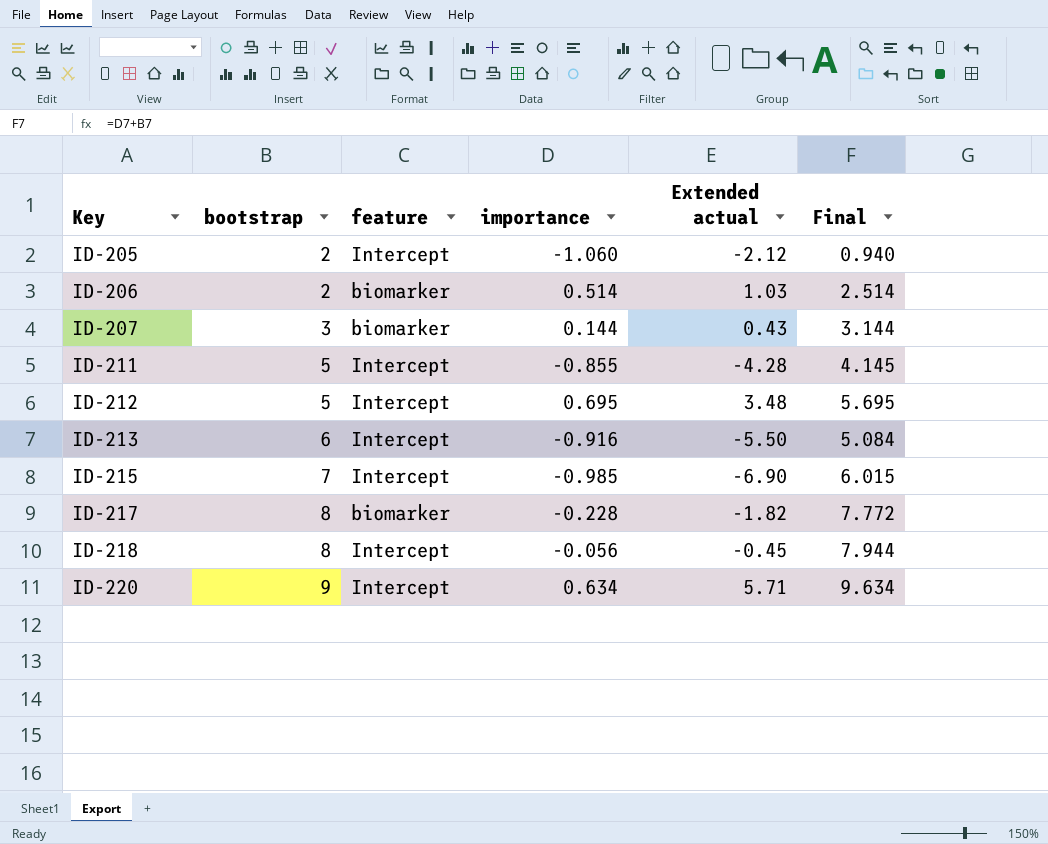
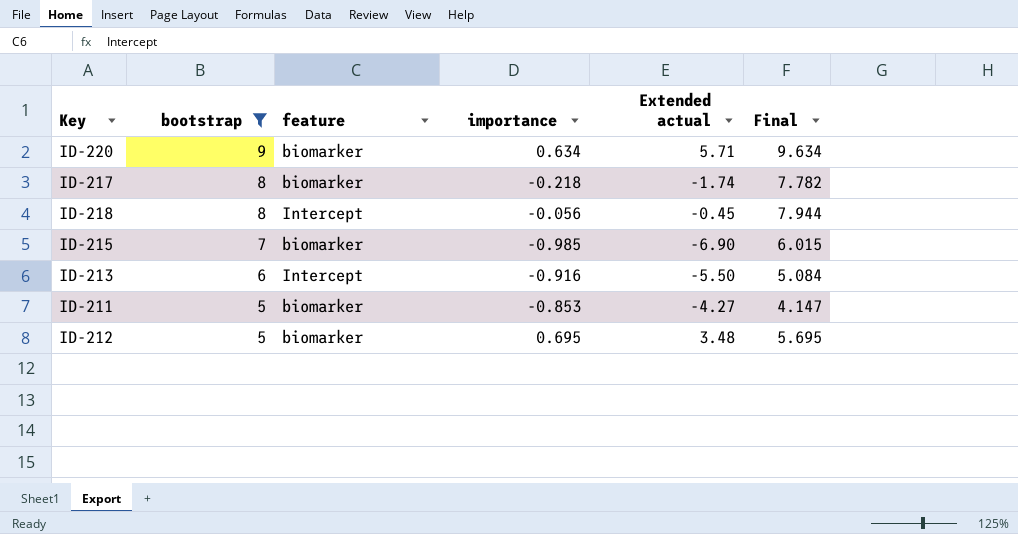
filter: none -> bootstrap >= 5
row order: Key ascending -> bootstrap descending
ID-220 | feature: Intercept -> biomarker
ID-217 | importance: -0.228 -> -0.218
ID-217 | Extended actual: -1.82 -> -1.74
ID-217 | Final: 7.772 -> 7.782
ID-215 | feature: Intercept -> biomarker
ID-211 | feature: Intercept -> biomarker
ID-211 | importance: -0.855 -> -0.853
ID-211 | Extended actual: -4.28 -> -4.27
ID-211 | Final: 4.145 -> 4.147
ID-212 | feature: Intercept -> biomarker

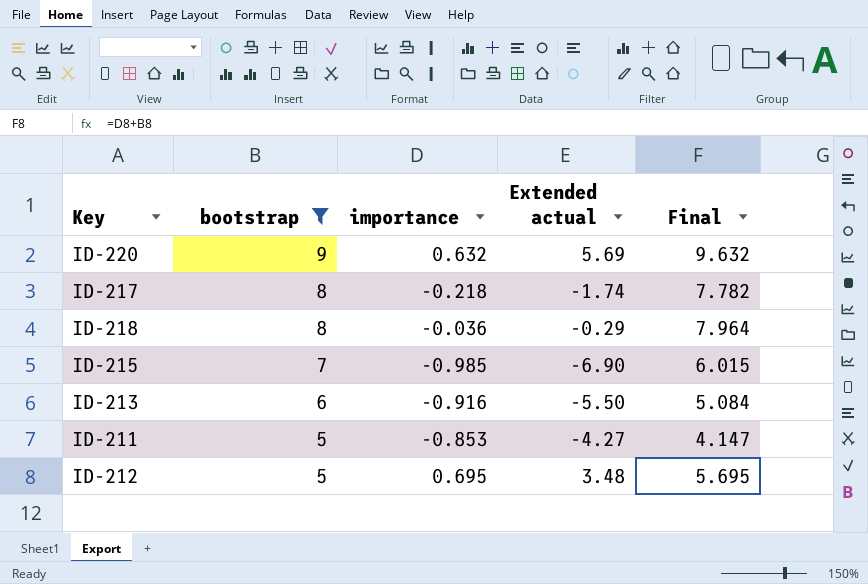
column feature | position: 3 -> none
ID-220 | importance: 0.634 -> 0.632
ID-220 | Extended actual: 5.71 -> 5.69
ID-220 | Final: 9.634 -> 9.632
ID-218 | importance: -0.056 -> -0.036
ID-218 | Extended actual: -0.45 -> -0.29
ID-218 | Final: 7.944 -> 7.964

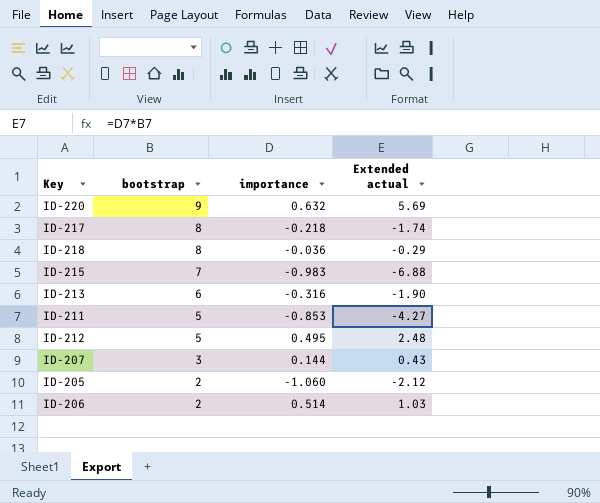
filter: bootstrap >= 5 -> none
column Final | formula: [bootstrap] + [importance] -> none
ID-215 | importance: -0.985 -> -0.983
ID-215 | Extended actual: -6.90 -> -6.88
ID-213 | importance: -0.916 -> -0.316
ID-213 | Extended actual: -5.50 -> -1.90
ID-212 | importance: 0.695 -> 0.495
ID-212 | Extended actual: 3.48 -> 2.48

